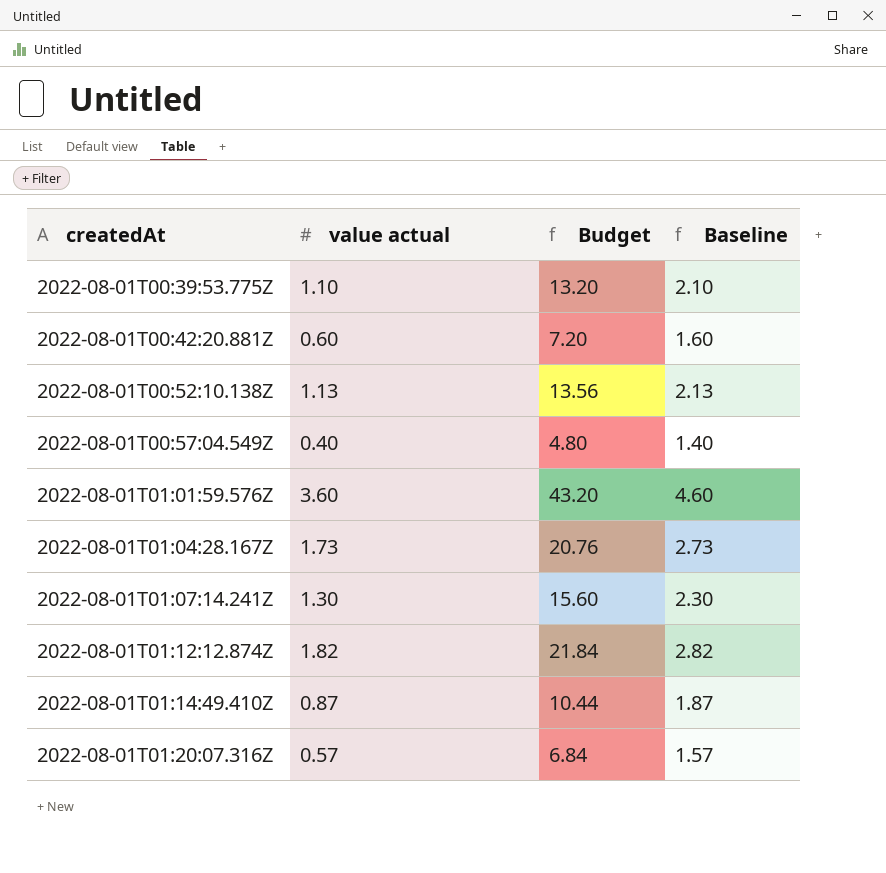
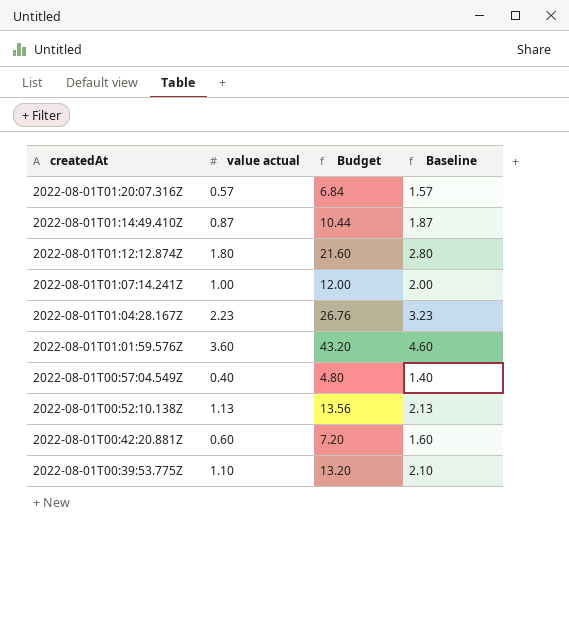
row order: createdAt ascending -> createdAt descending
2022-08-01T01:12:12.874Z | value actual: 1.82 -> 1.80
2022-08-01T01:12:12.874Z | Budget: 21.84 -> 21.60
2022-08-01T01:12:12.874Z | Baseline: 2.82 -> 2.80
2022-08-01T01:07:14.241Z | value actual: 1.30 -> 1.00
2022-08-01T01:07:14.241Z | Budget: 15.60 -> 12.00
2022-08-01T01:07:14.241Z | Baseline: 2.30 -> 2.00
2022-08-01T01:04:28.167Z | value actual: 1.73 -> 2.23
2022-08-01T01:04:28.167Z | Budget: 20.76 -> 26.76
2022-08-01T01:04:28.167Z | Baseline: 2.73 -> 3.23

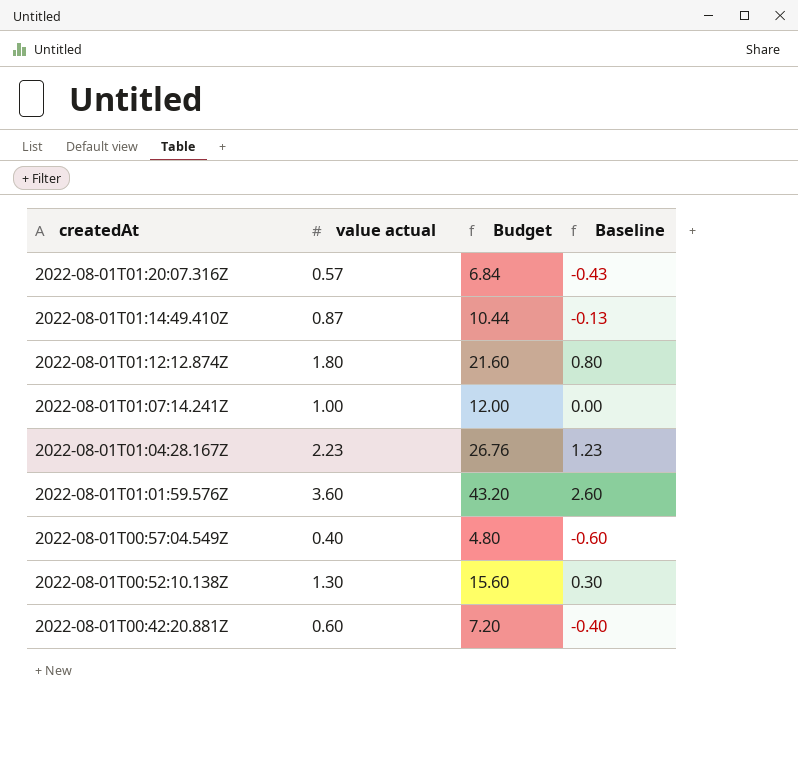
column Baseline | formula: [value actual] + 1 -> [value actual] - 1
row 2022-08-01T00:39:53.775Z: 1.10 | 13.20 | 2.10 -> none
2022-08-01T00:52:10.138Z | value actual: 1.13 -> 1.30
2022-08-01T00:52:10.138Z | Budget: 13.56 -> 15.60

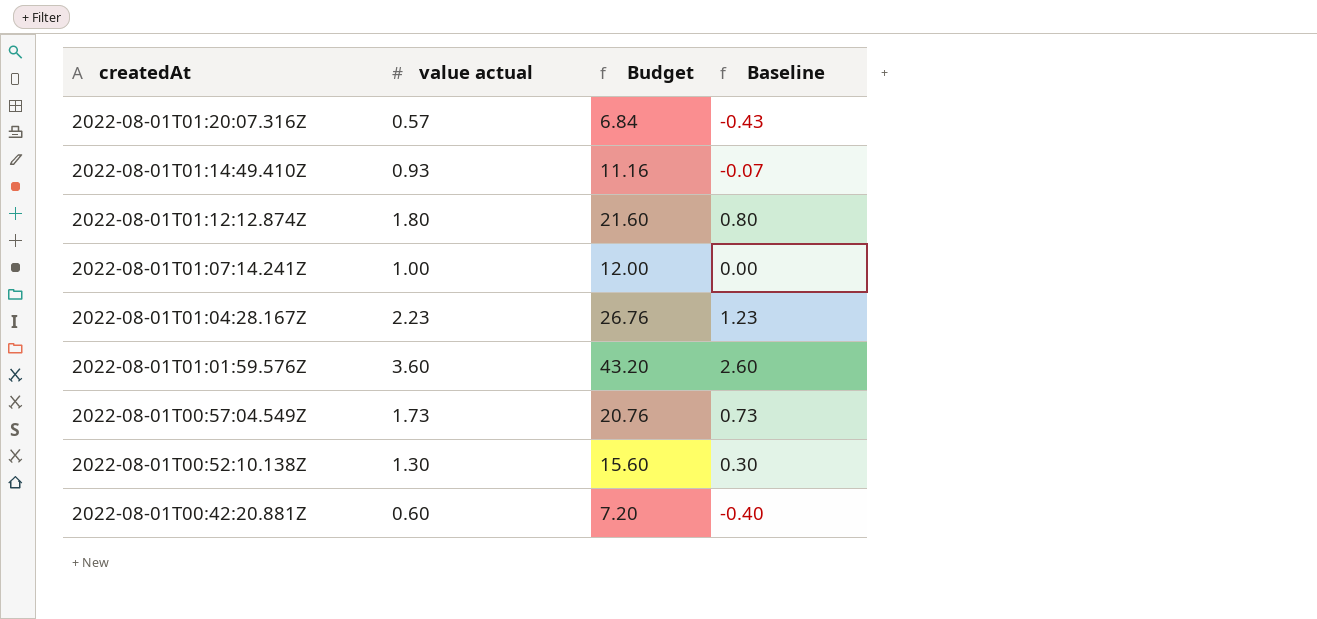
2022-08-01T01:14:49.410Z | value actual: 0.87 -> 0.93
2022-08-01T01:14:49.410Z | Budget: 10.44 -> 11.16
2022-08-01T01:14:49.410Z | Baseline: -0.13 -> -0.07
2022-08-01T00:57:04.549Z | value actual: 0.40 -> 1.73
2022-08-01T00:57:04.549Z | Budget: 4.80 -> 20.76
2022-08-01T00:57:04.549Z | Baseline: -0.60 -> 0.73

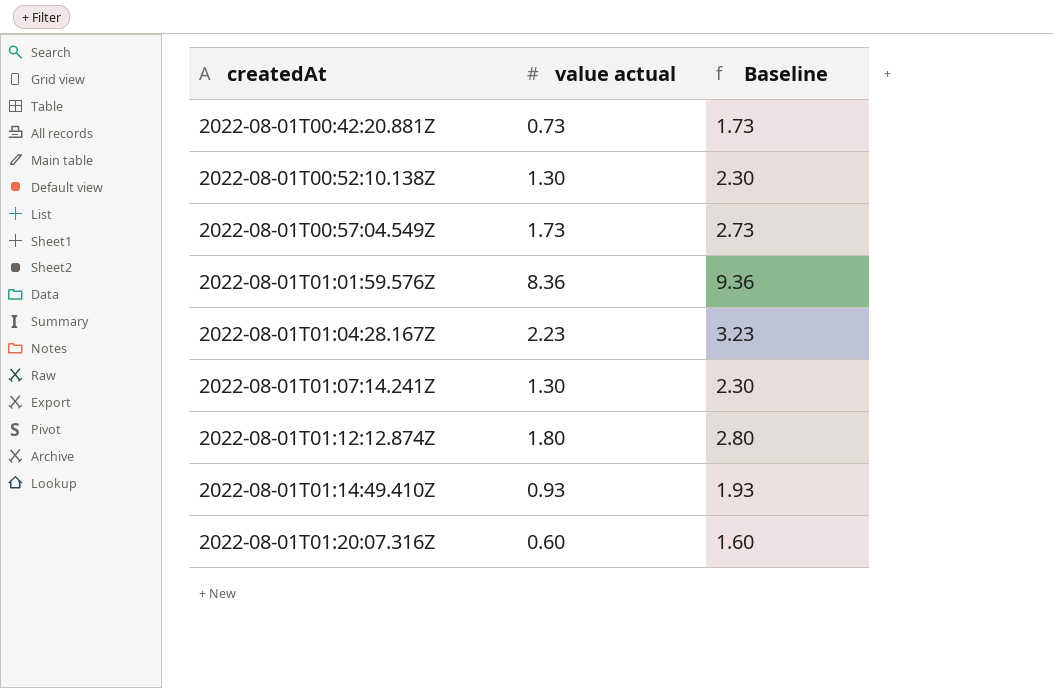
row order: createdAt descending -> createdAt ascending
column Budget | formula: [value actual] * 12 -> none
column Baseline | formula: [value actual] - 1 -> [value actual] + 1
2022-08-01T00:42:20.881Z | value actual: 0.60 -> 0.73
2022-08-01T01:01:59.576Z | value actual: 3.60 -> 8.36
2022-08-01T01:07:14.241Z | value actual: 1.00 -> 1.30
2022-08-01T01:20:07.316Z | value actual: 0.57 -> 0.60

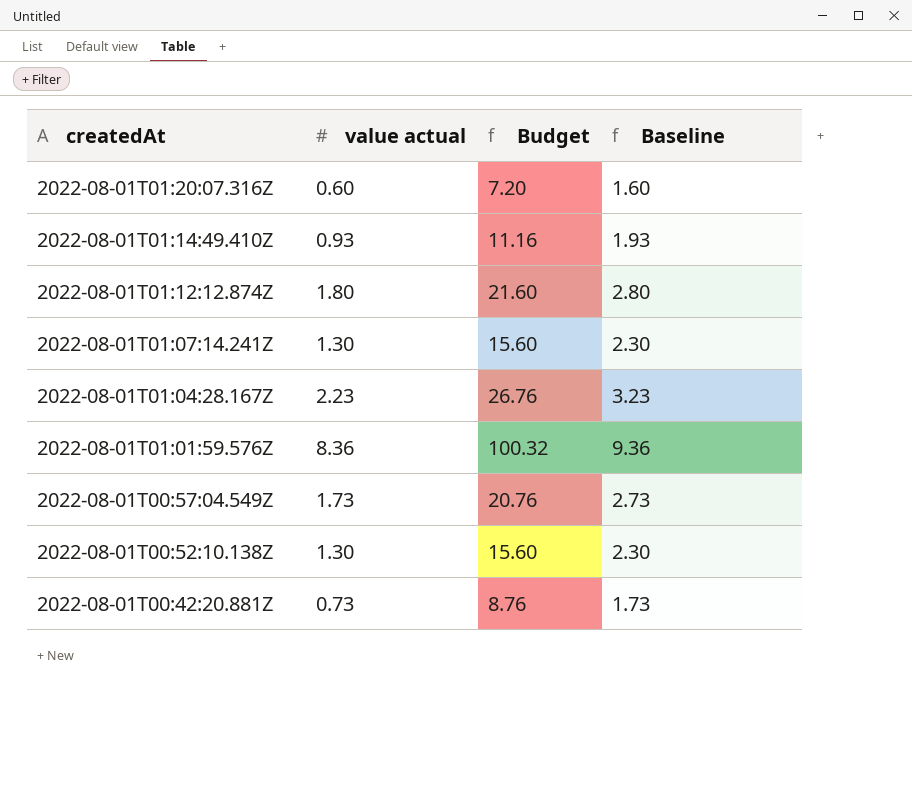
row order: createdAt ascending -> createdAt descending
column Budget | formula: none -> [value actual] * 12

